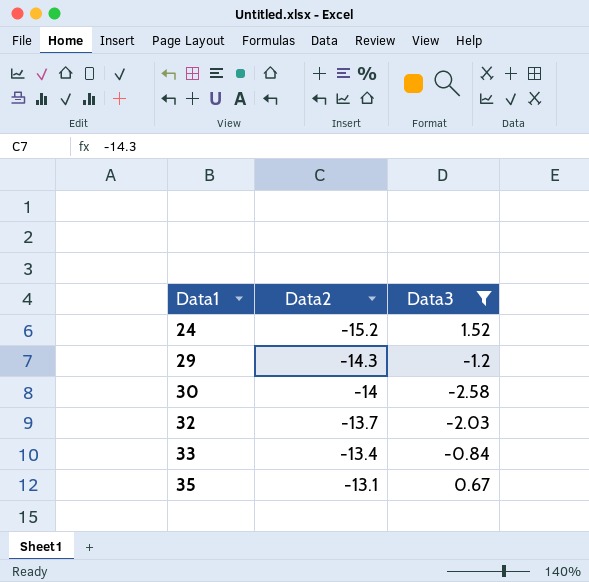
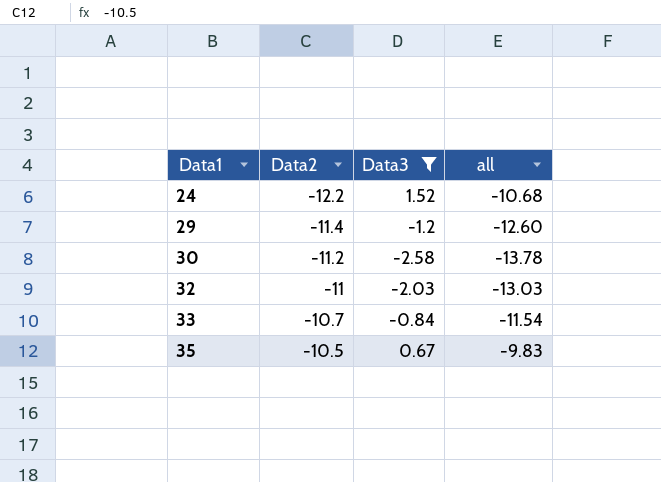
column all | formula: none -> [Data2] + [Data3]
24 | Data2: -15.2 -> -12.2
29 | Data2: -14.3 -> -11.4
30 | Data2: -14 -> -11.2
32 | Data2: -13.7 -> -11
33 | Data2: -13.4 -> -10.7
35 | Data2: -13.1 -> -10.5

